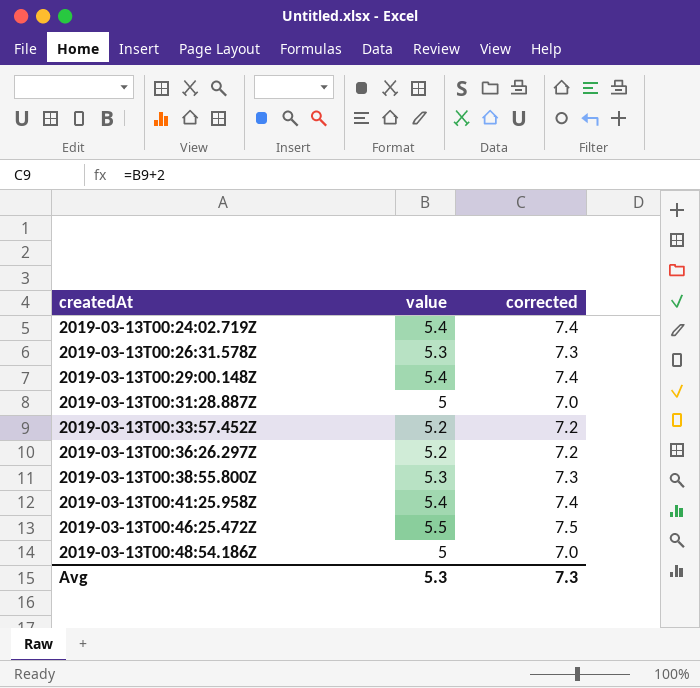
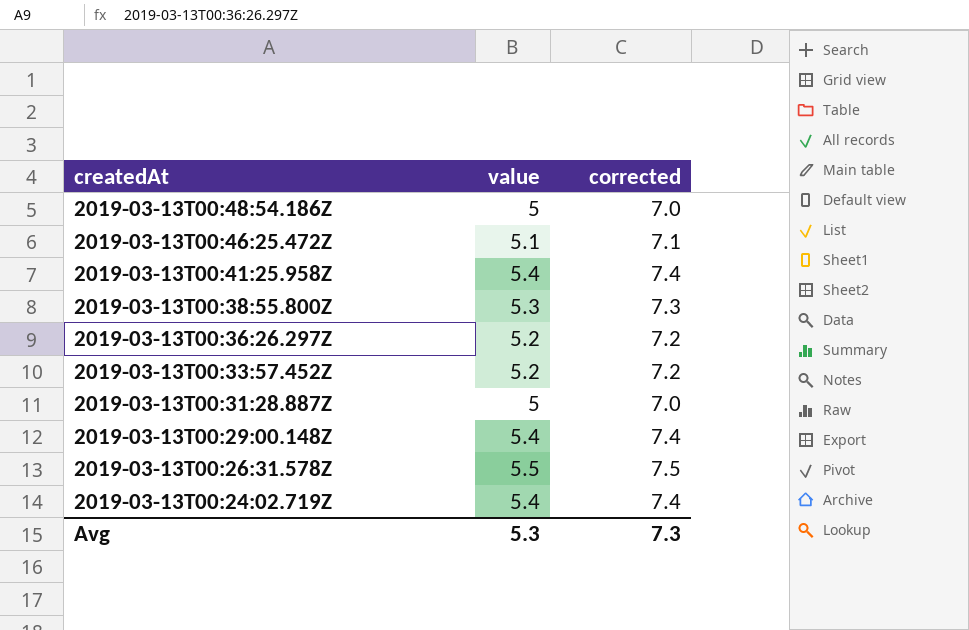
row order: createdAt ascending -> createdAt descending
2019-03-13T00:46:25.472Z | value: 5.5 -> 5.1
2019-03-13T00:46:25.472Z | corrected: 7.5 -> 7.1
2019-03-13T00:26:31.578Z | value: 5.3 -> 5.5
2019-03-13T00:26:31.578Z | corrected: 7.3 -> 7.5

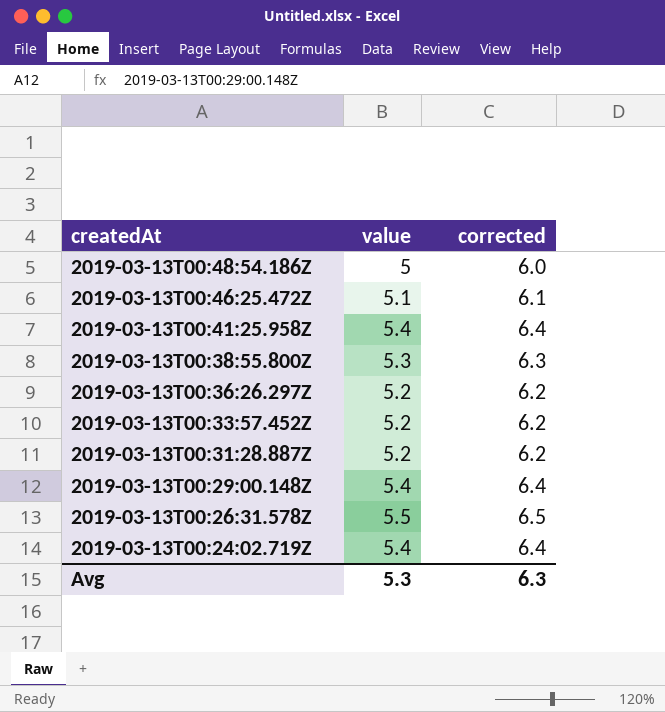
column corrected | formula: [value] + 2 -> [value] + 1
2019-03-13T00:31:28.887Z | value: 5 -> 5.2
Avg | corrected: 7.3 -> 6.3

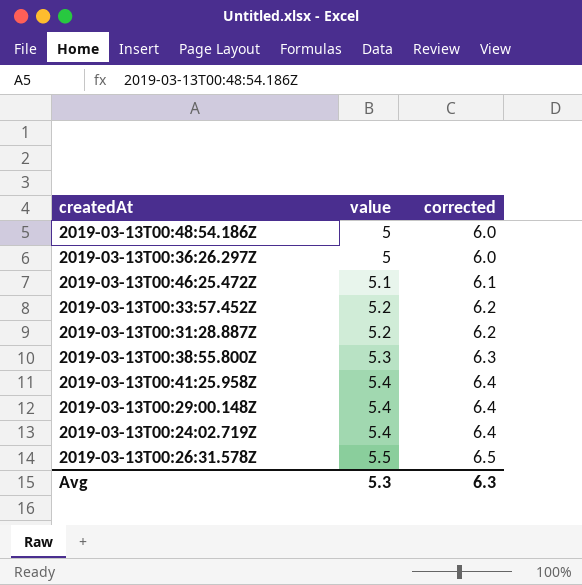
row order: createdAt descending -> value ascending
2019-03-13T00:36:26.297Z | value: 5.2 -> 5
2019-03-13T00:36:26.297Z | corrected: 6.2 -> 6.0

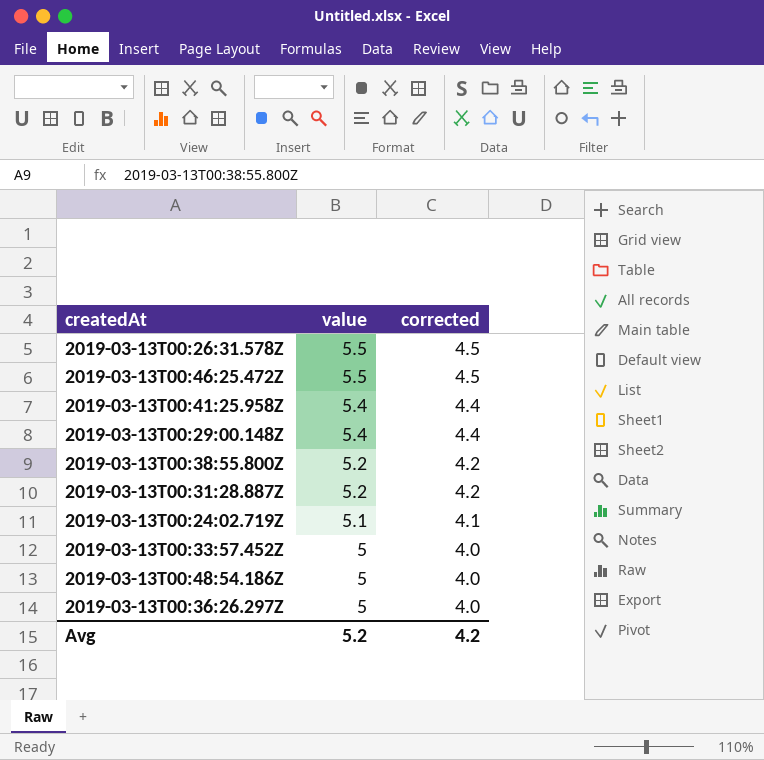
row order: value ascending -> value descending
column corrected | formula: [value] + 1 -> [value] - 1
2019-03-13T00:46:25.472Z | value: 5.1 -> 5.5
2019-03-13T00:38:55.800Z | value: 5.3 -> 5.2
2019-03-13T00:24:02.719Z | value: 5.4 -> 5.1
2019-03-13T00:33:57.452Z | value: 5.2 -> 5
Avg | value: 5.3 -> 5.2
Avg | corrected: 6.3 -> 4.2

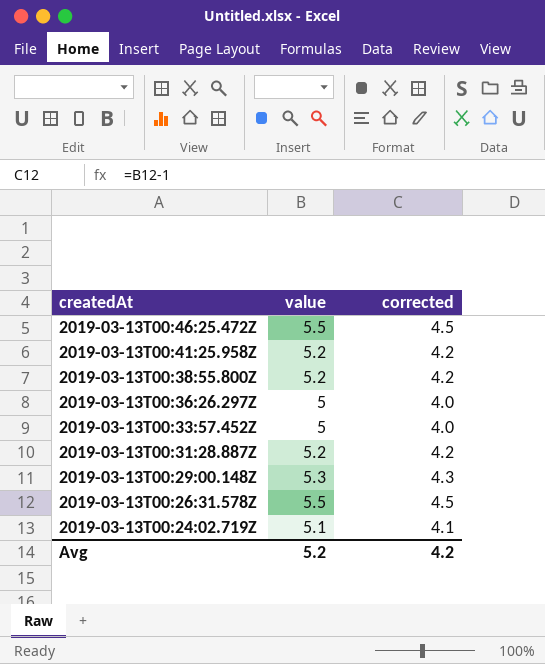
row order: value descending -> createdAt descending
row 2019-03-13T00:48:54.186Z: 5 | 4.0 -> none
2019-03-13T00:41:25.958Z | value: 5.4 -> 5.2
2019-03-13T00:41:25.958Z | corrected: 4.4 -> 4.2
2019-03-13T00:29:00.148Z | value: 5.4 -> 5.3
2019-03-13T00:29:00.148Z | corrected: 4.4 -> 4.3

